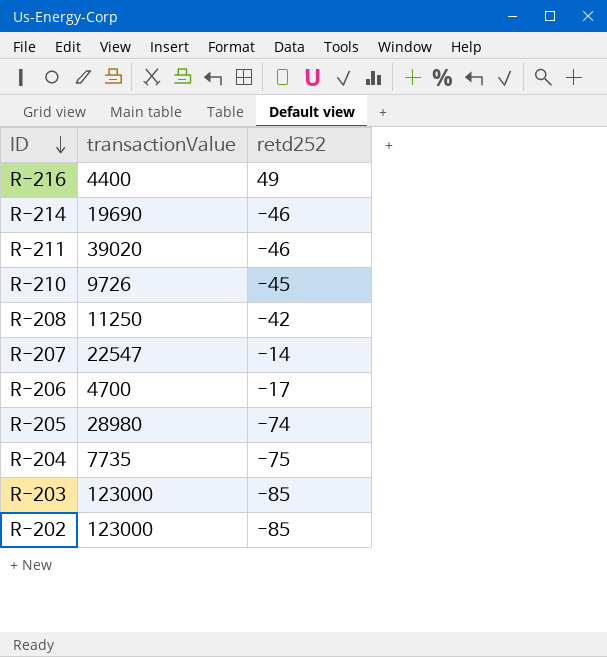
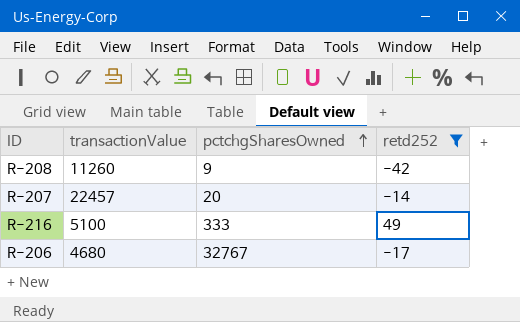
filter: none -> retd252 >= -42
row order: ID descending -> pctchgSharesOwned ascending
column pctchgSharesOwned | position: none -> 3
R-208 | transactionValue: 11250 -> 11260
R-207 | transactionValue: 22547 -> 22457
R-216 | transactionValue: 4400 -> 5100
R-206 | transactionValue: 4700 -> 4680

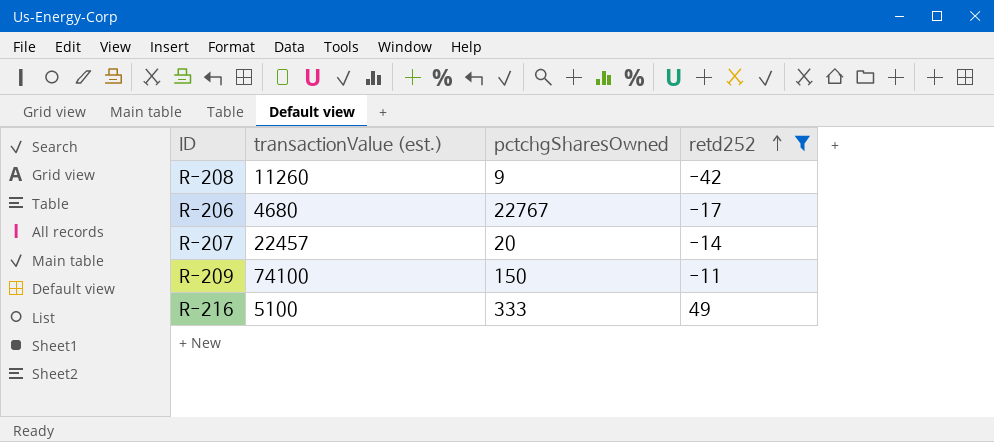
row order: pctchgSharesOwned ascending -> retd252 ascending
column name: transactionValue -> transactionValue (est.)
R-206 | pctchgSharesOwned: 32767 -> 22767
row R-209: none -> 74100 | 150 | -11

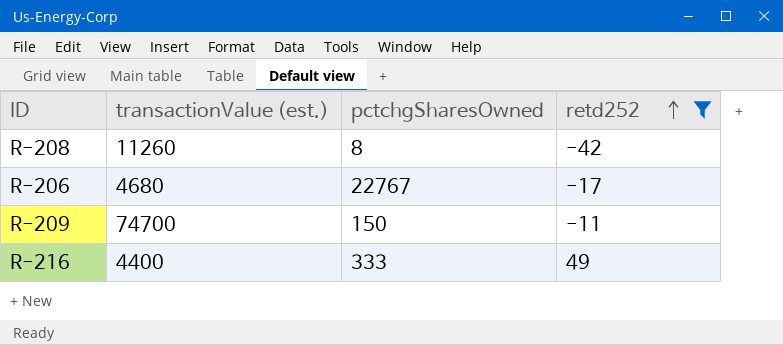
row R-207: 22457 | 20 | -14 -> none
R-208 | pctchgSharesOwned: 9 -> 8
R-209 | transactionValue (est.): 74100 -> 74700
R-216 | transactionValue (est.): 5100 -> 4400

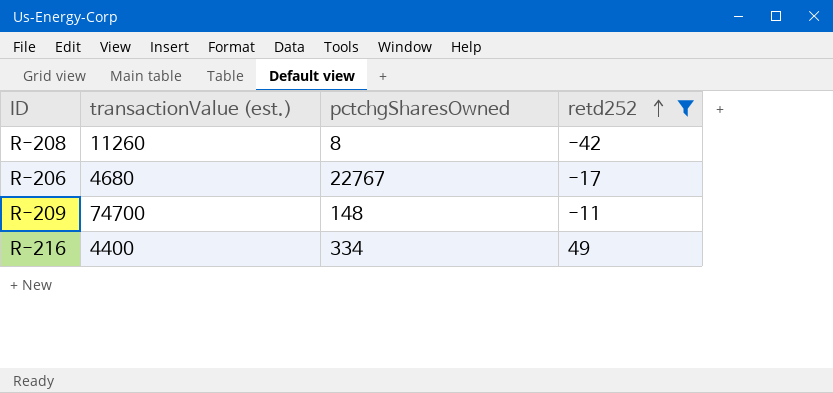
R-209 | pctchgSharesOwned: 150 -> 148
R-216 | pctchgSharesOwned: 333 -> 334

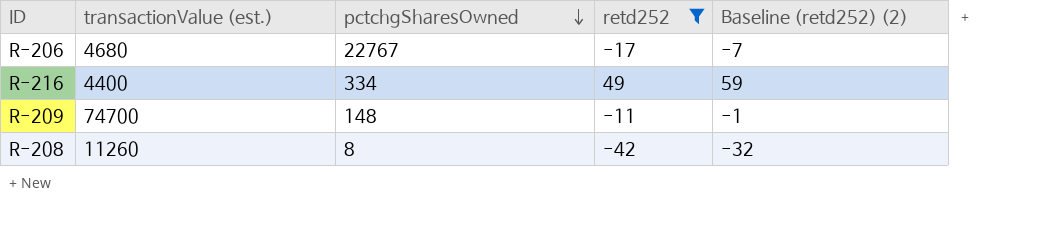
row order: retd252 ascending -> pctchgSharesOwned descending
column Baseline (retd252) (2) | formula: none -> [retd252] + 10

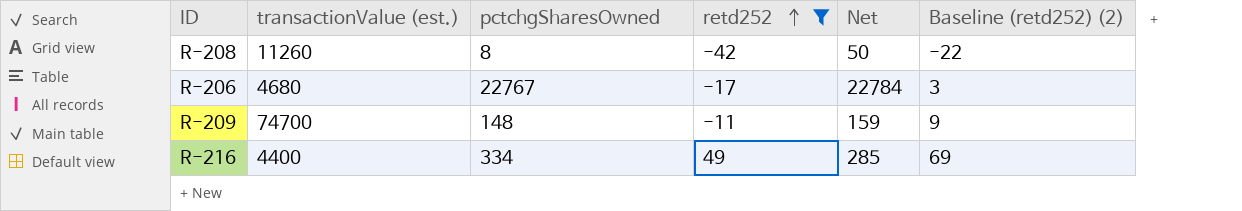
row order: pctchgSharesOwned descending -> retd252 ascending
column Net | formula: none -> [pctchgSharesOwned] - [retd252]
column Baseline (retd252) (2) | formula: [retd252] + 10 -> [retd252] + 20

